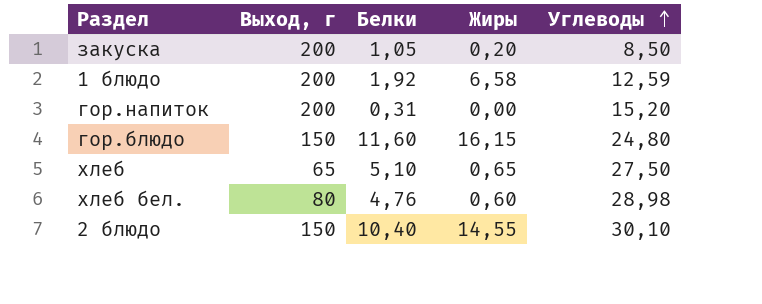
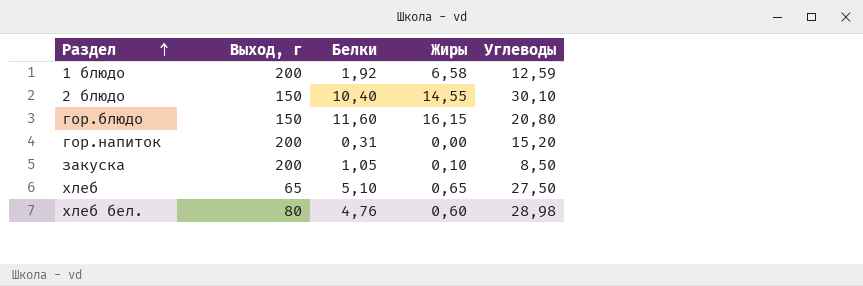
row order: Углеводы ascending -> Раздел ascending
гор.блюдо | Углеводы: 24,80 -> 20,80
закуска | Жиры: 0,20 -> 0,10

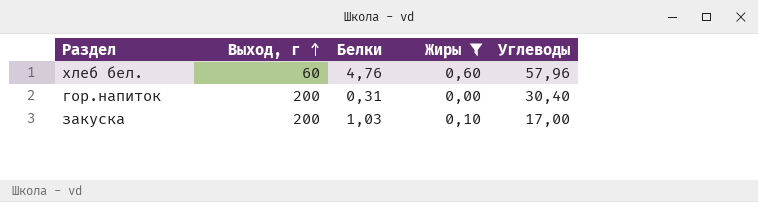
filter: none -> Жиры <= 0,60
row order: Раздел ascending -> Выход, г ascending
хлеб бел. | Выход, г: 80 -> 60
хлеб бел. | Углеводы: 28,98 -> 57,96
гор.напиток | Углеводы: 15,20 -> 30,40
закуска | Белки: 1,05 -> 1,03
закуска | Углеводы: 8,50 -> 17,00

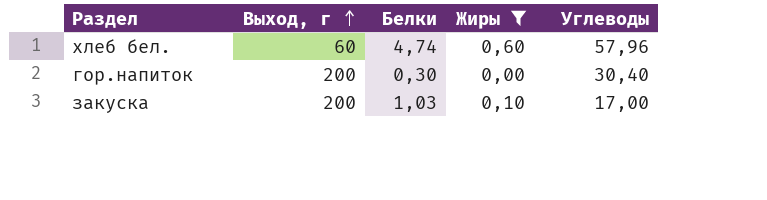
хлеб бел. | Белки: 4,76 -> 4,74
гор.напиток | Белки: 0,31 -> 0,30

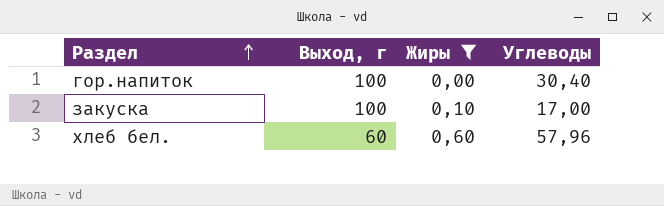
row order: Выход, г ascending -> Раздел ascending
column Белки | position: 3 -> none
гор.напиток | Выход, г: 200 -> 100
закуска | Выход, г: 200 -> 100

